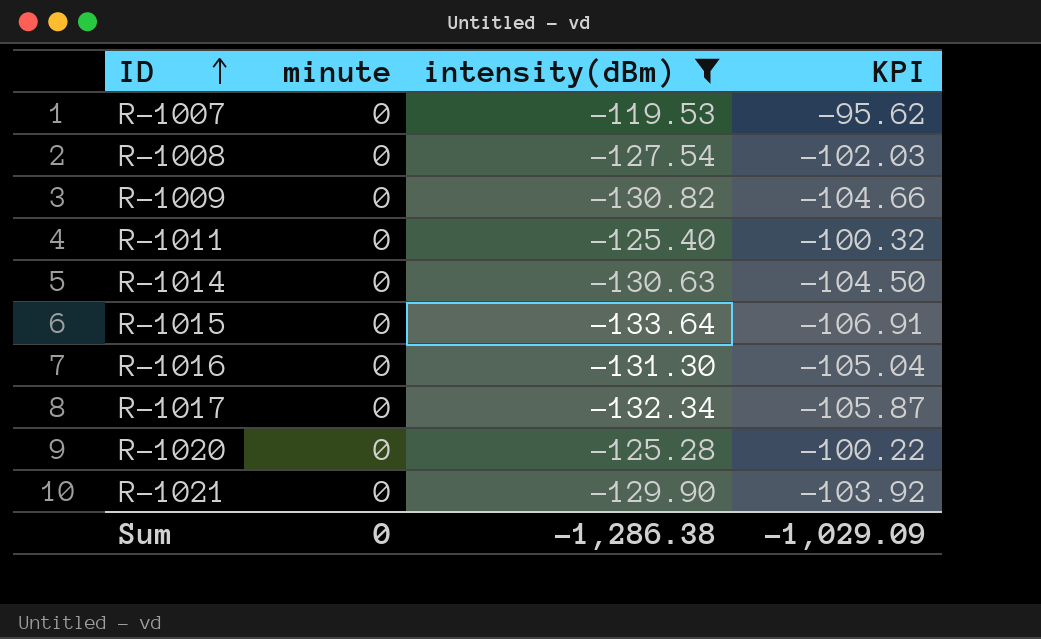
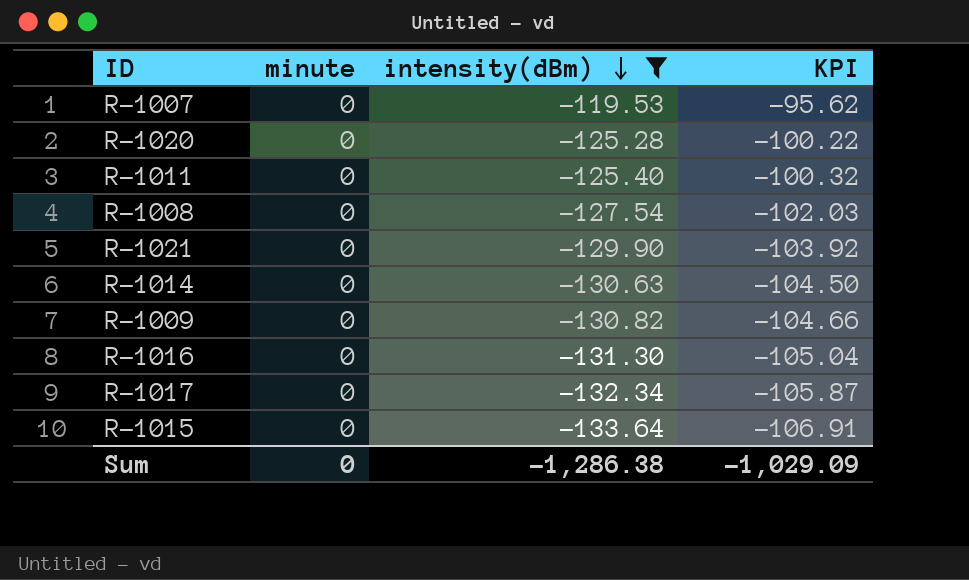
row order: ID ascending -> intensity(dBm) descending

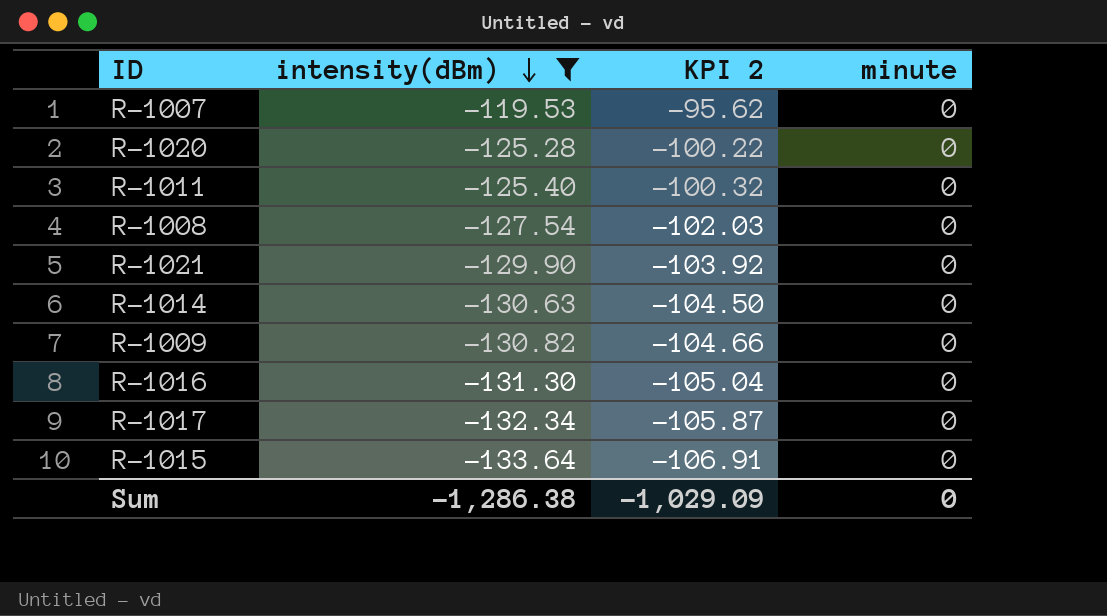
column name: KPI -> KPI 2
column minute | position: 2 -> 4

